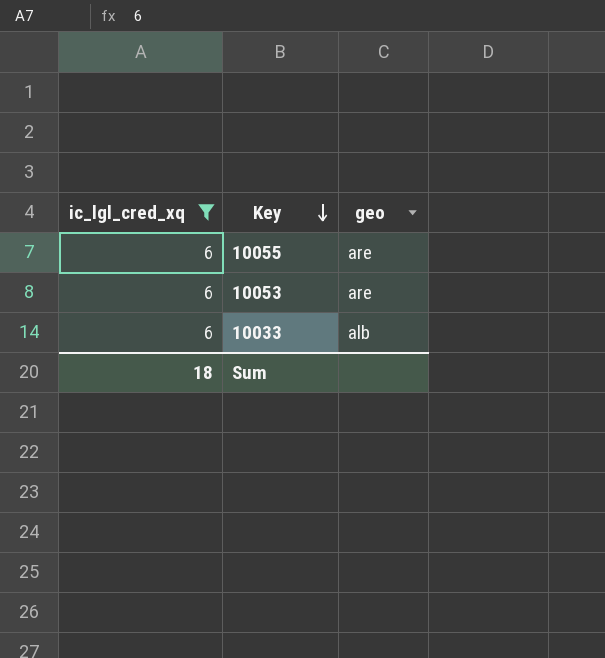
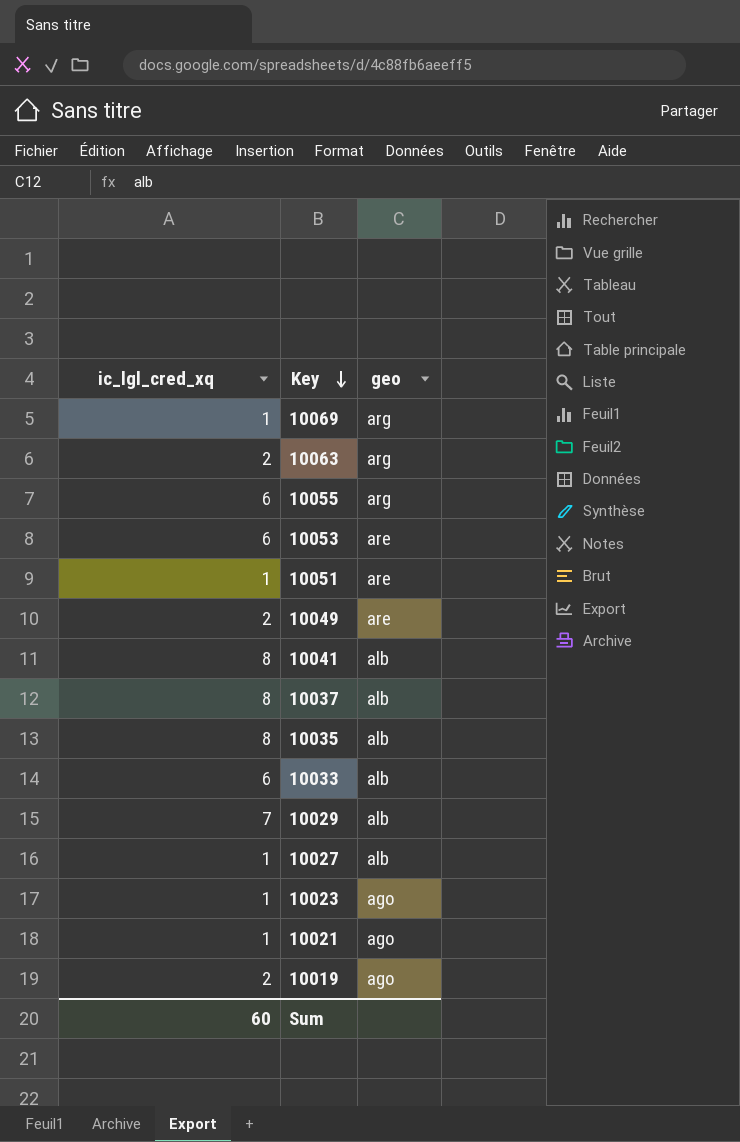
filter: ic_lgl_cred_xq = 6 -> none
10055 | geo: are -> arg
Sum | ic_lgl_cred_xq: 18 -> 60

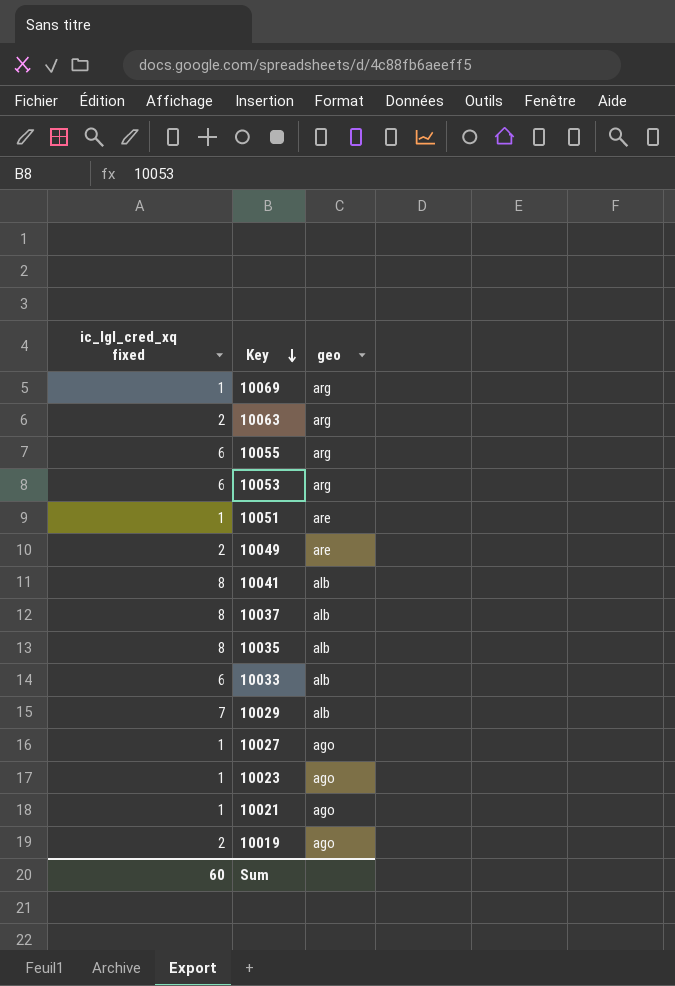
column name: ic_lgl_cred_xq -> ic_lgl_cred_xq fixed
10053 | geo: are -> arg
10027 | geo: alb -> ago

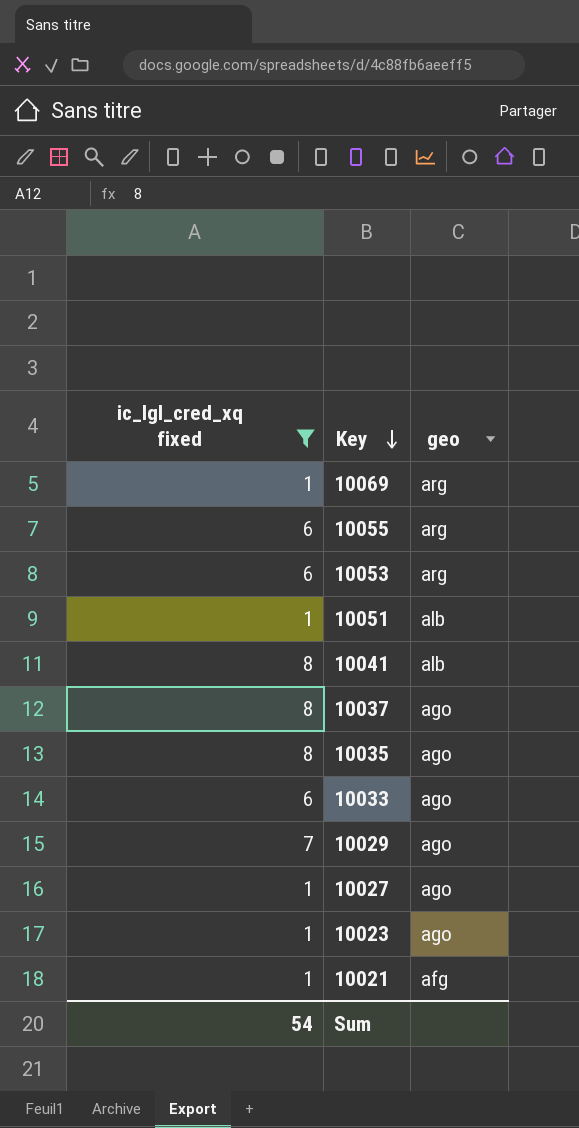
filter: none -> ic_lgl_cred_xq fixed != 2
10051 | geo: are -> alb
10037 | geo: alb -> ago
10035 | geo: alb -> ago
10033 | geo: alb -> ago
10029 | geo: alb -> ago
10021 | geo: ago -> afg
Sum | ic_lgl_cred_xq fixed: 60 -> 54

